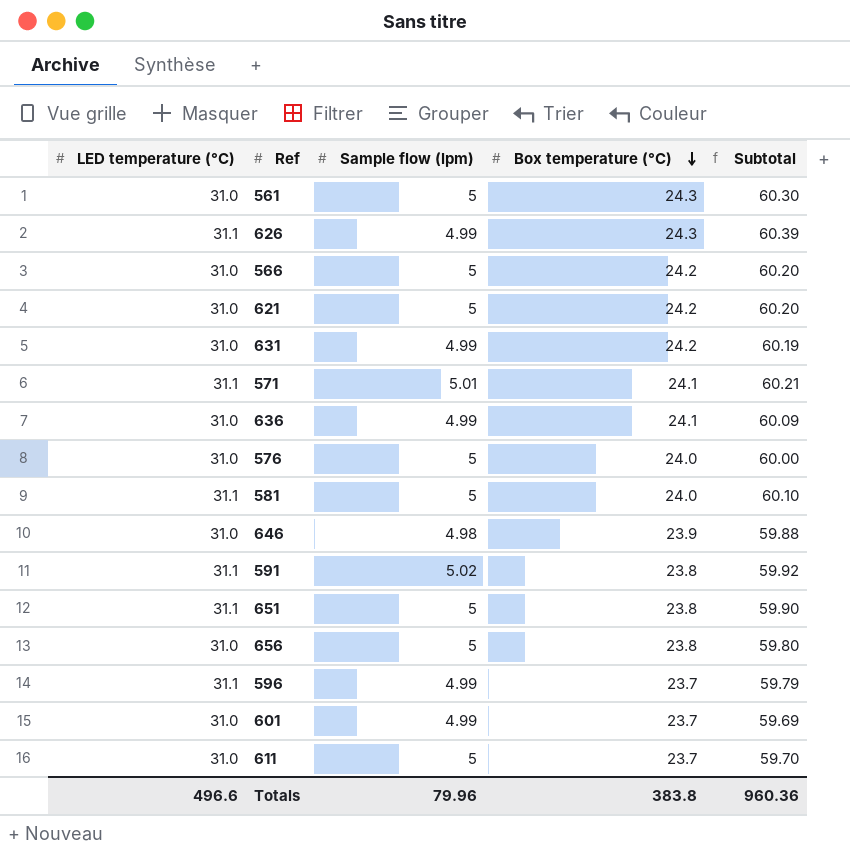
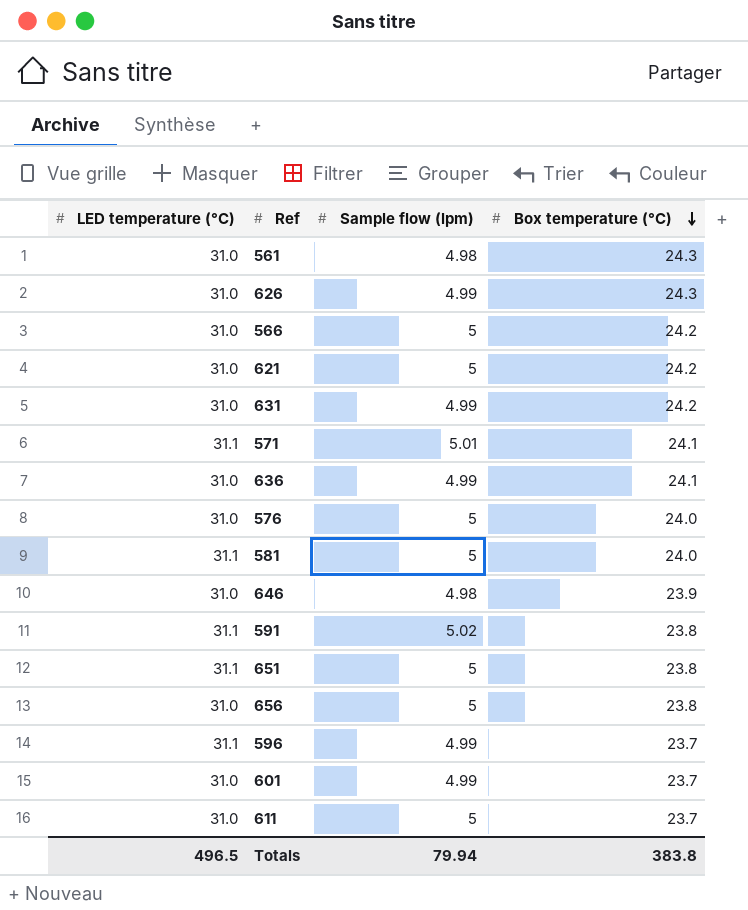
column Subtotal | formula: [LED temperature (°C)] + [Sample flow (lpm)] + [Box temperature (°C)] -> none
561 | Sample flow (lpm): 5 -> 4.98
626 | LED temperature (°C): 31.1 -> 31.0
Totals | LED temperature (°C): 496.6 -> 496.5
Totals | Sample flow (lpm): 79.96 -> 79.94

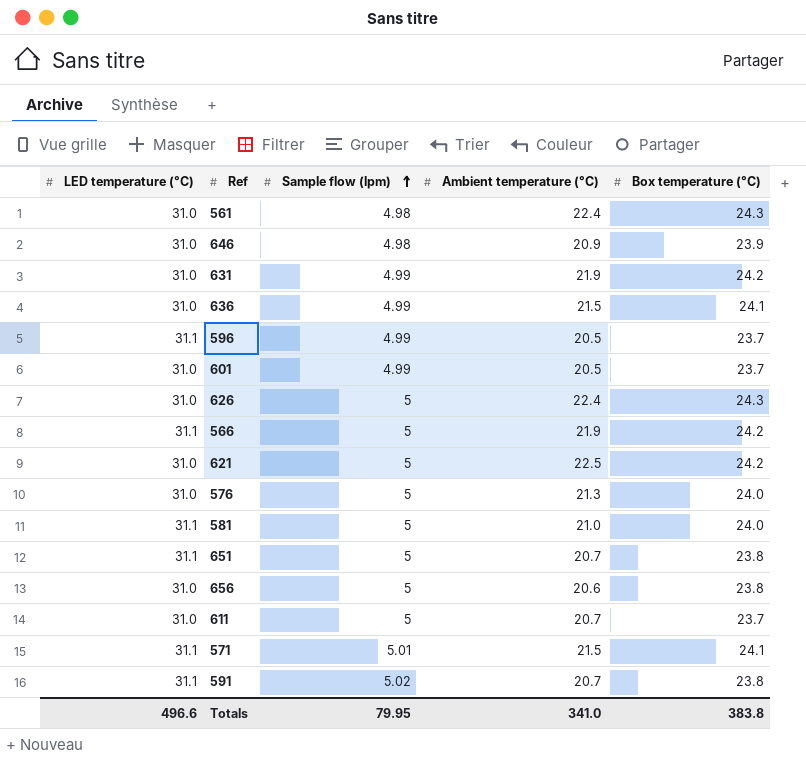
row order: Box temperature (°C) descending -> Sample flow (lpm) ascending
column Ambient temperature (°C) | position: none -> 4
626 | Sample flow (lpm): 4.99 -> 5
566 | LED temperature (°C): 31.0 -> 31.1
Totals | LED temperature (°C): 496.5 -> 496.6
Totals | Sample flow (lpm): 79.94 -> 79.95

